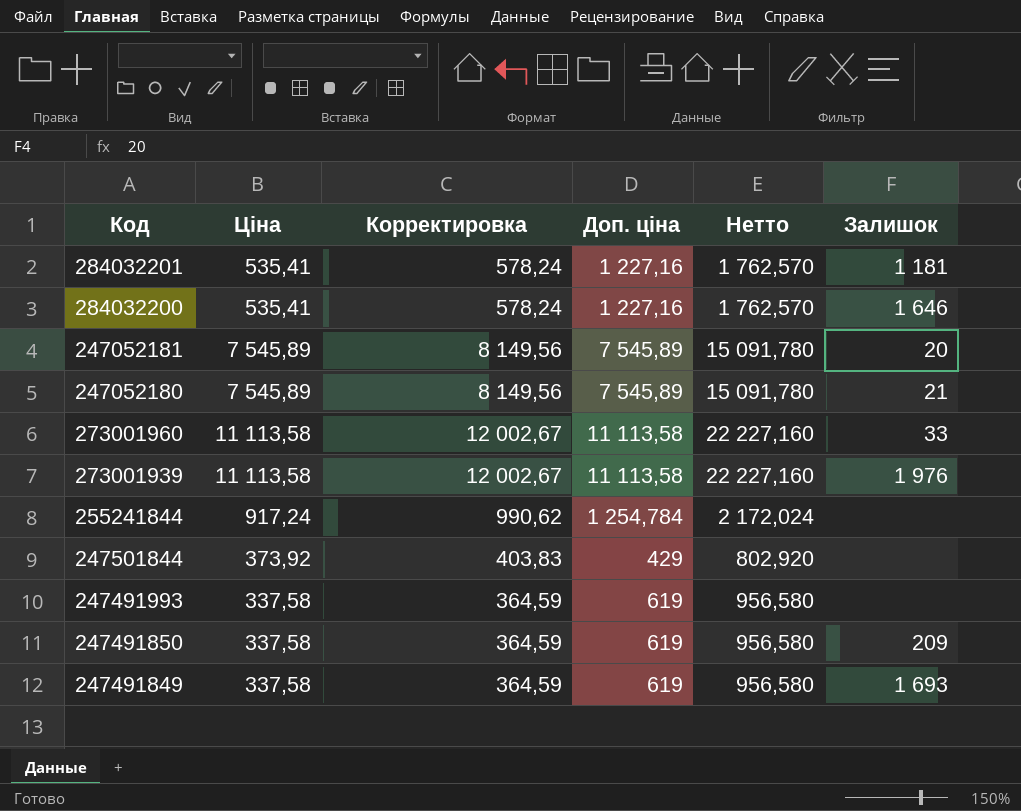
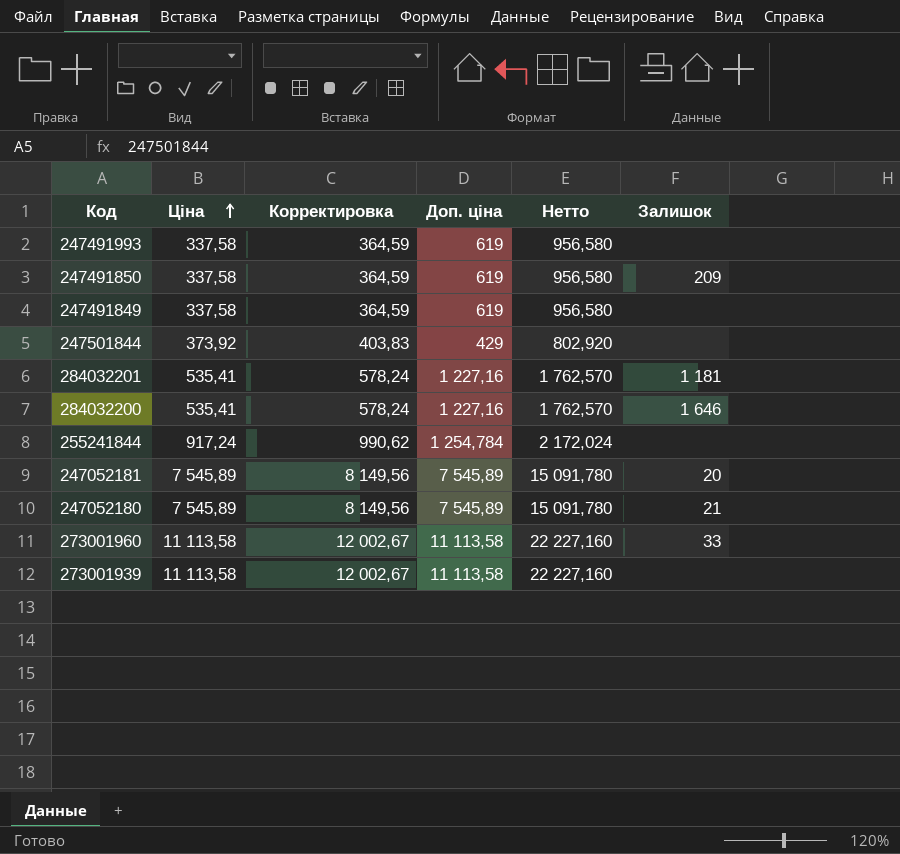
row order: none -> Ціна ascending
247491849 | Залишок: 1 693 -> none
273001939 | Залишок: 1 976 -> none

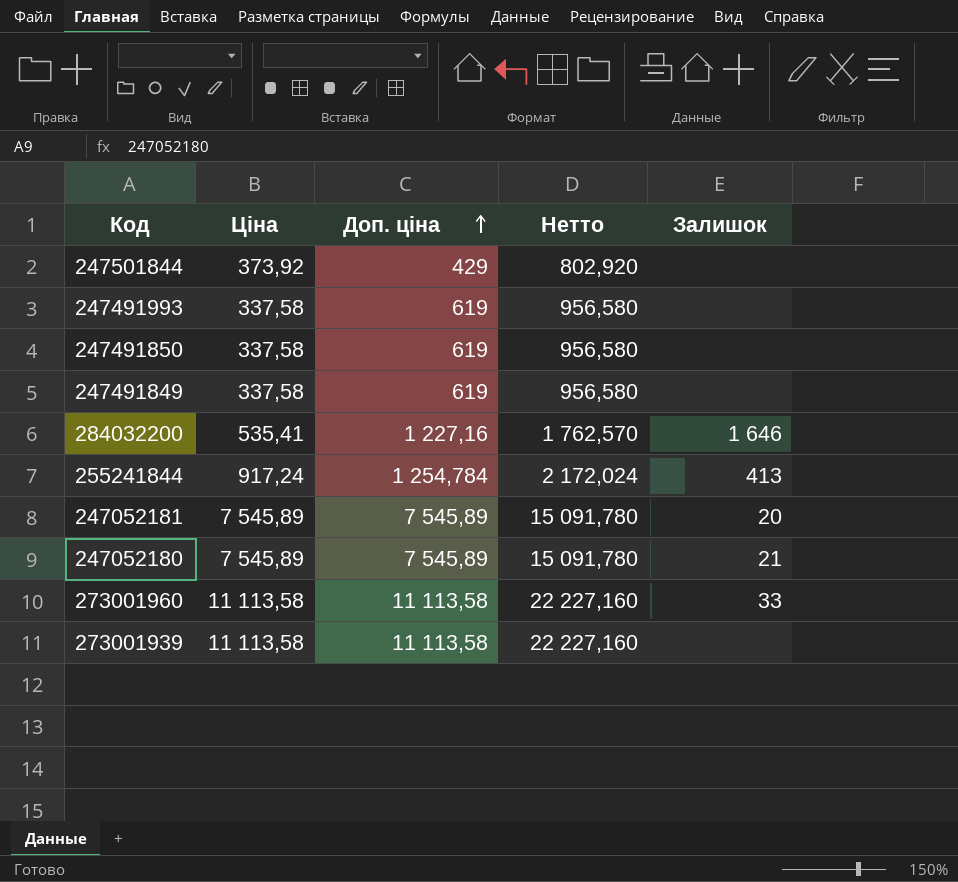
row order: Ціна ascending -> Доп. ціна ascending
column Корректировка | formula: [Ціна] * 1,08 -> none
row 284032201: 535,41 | 578,24 | 1 227,16 | 1 762,570 | 1 181 -> none
247491850 | Залишок: 209 -> none
255241844 | Залишок: none -> 413

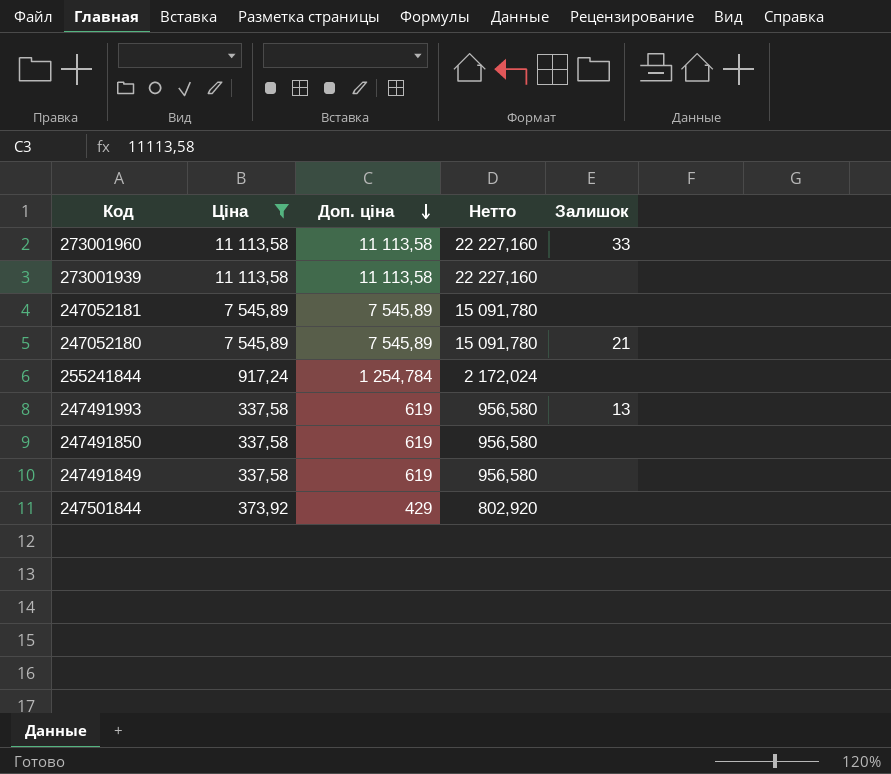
filter: none -> Ціна != 535,41
row order: Доп. ціна ascending -> Доп. ціна descending
247052181 | Залишок: 20 -> none
255241844 | Залишок: 413 -> none
247491993 | Залишок: none -> 13

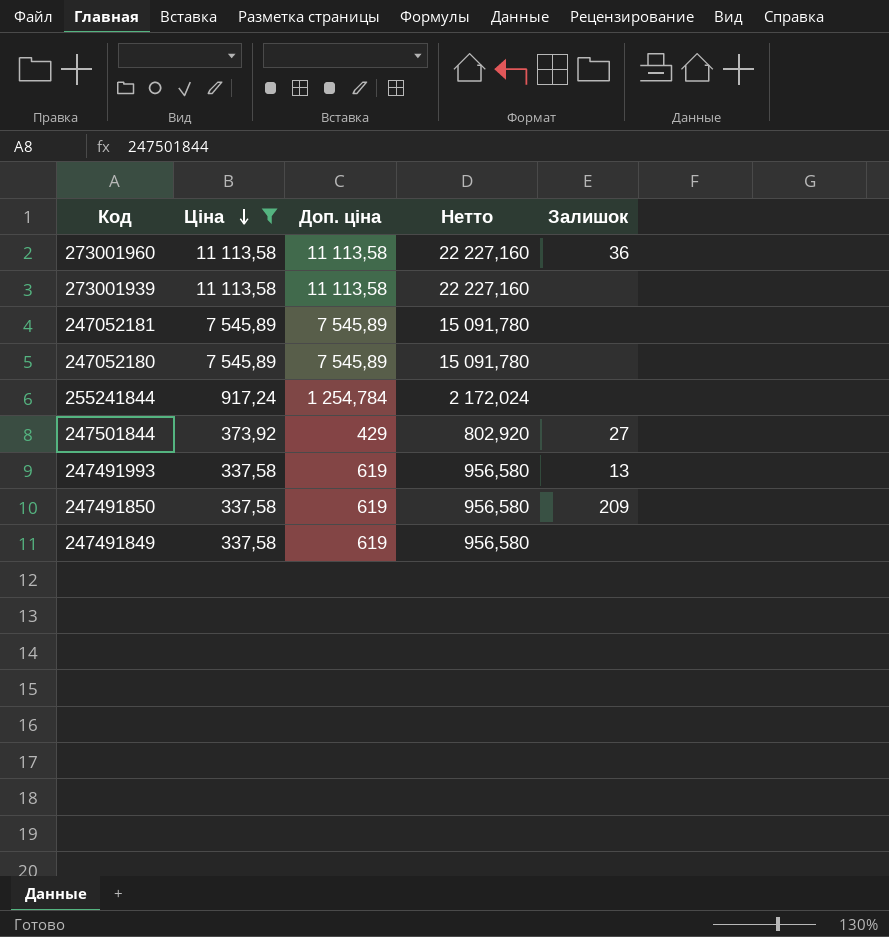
row order: Доп. ціна descending -> Ціна descending
273001960 | Залишок: 33 -> 36
247052180 | Залишок: 21 -> none
247501844 | Залишок: none -> 27
247491850 | Залишок: none -> 209

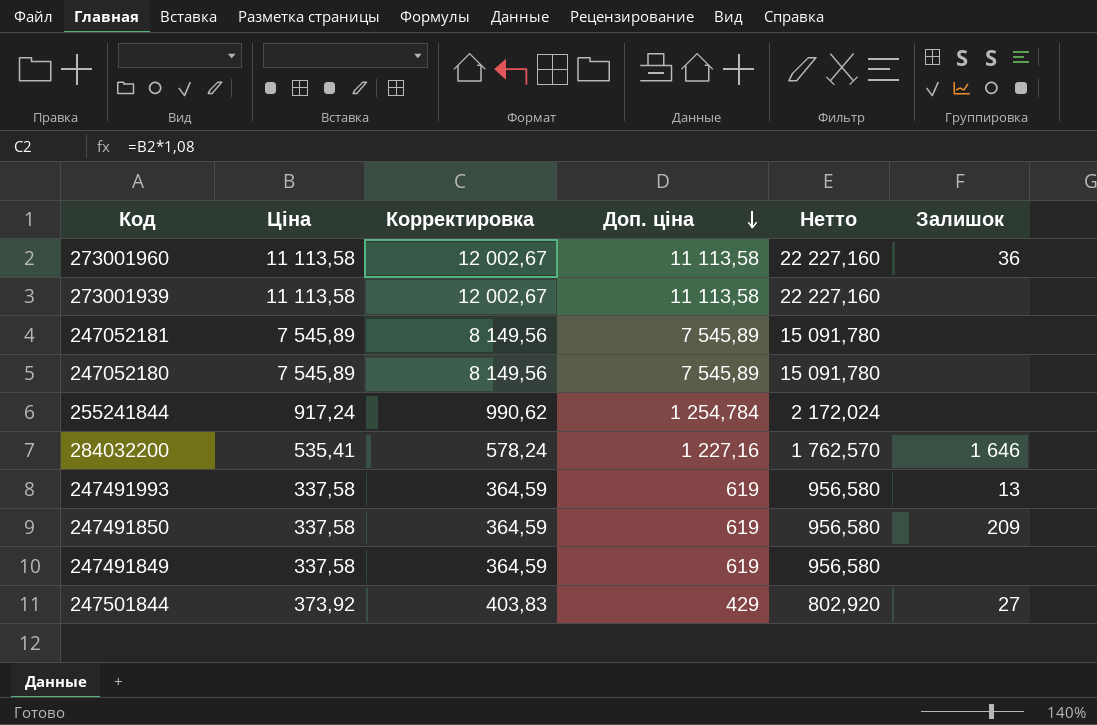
filter: Ціна != 535,41 -> none
row order: Ціна descending -> Доп. ціна descending
column Корректировка | formula: none -> [Ціна] * 1,08

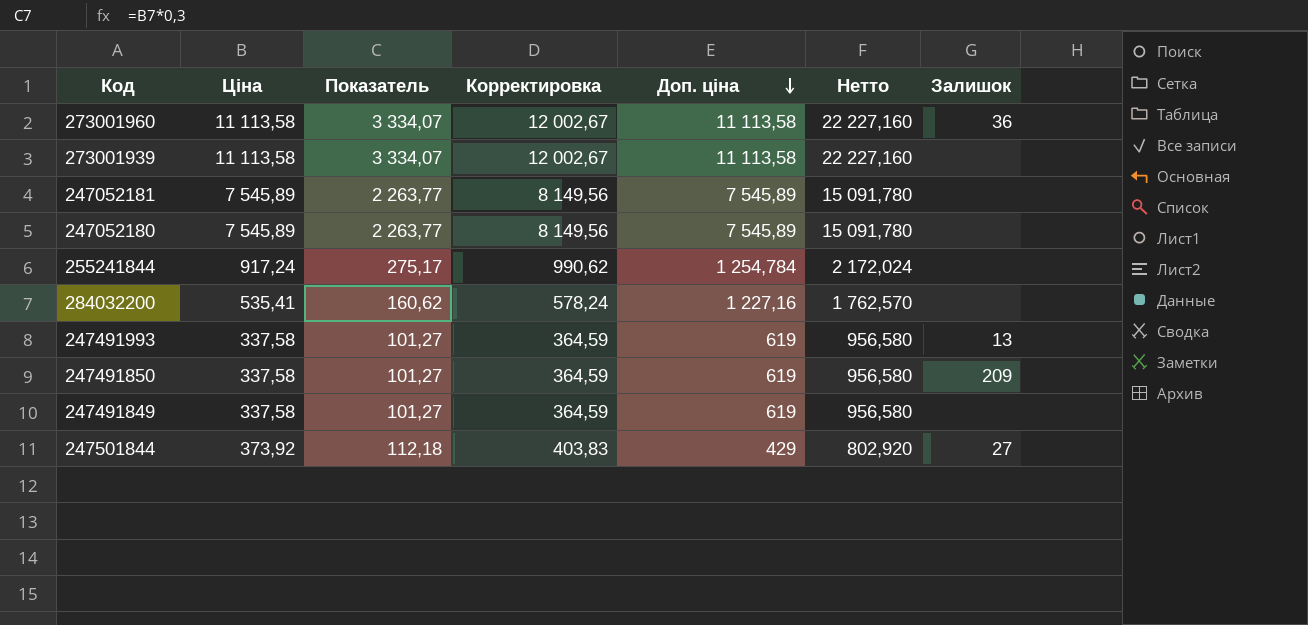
column Показатель | formula: none -> [Ціна] * 0,3
284032200 | Залишок: 1 646 -> none

